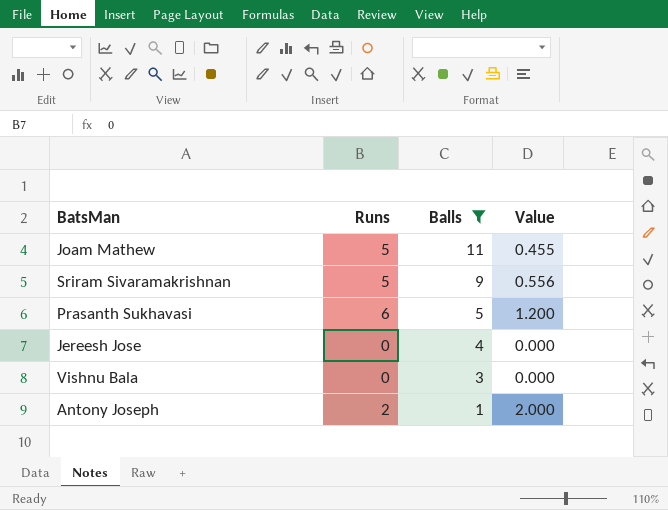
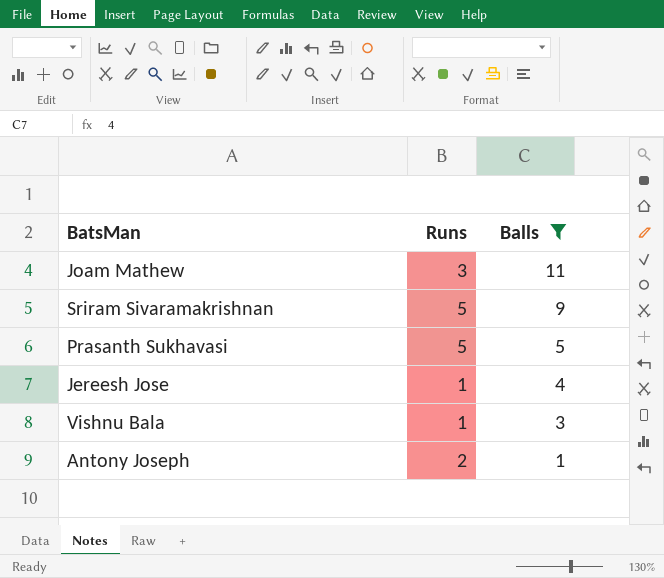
column Value | formula: [Runs] / [Balls] -> none
Joam Mathew | Runs: 5 -> 3
Prasanth Sukhavasi | Runs: 6 -> 5
Jereesh Jose | Runs: 0 -> 1
Vishnu Bala | Runs: 0 -> 1

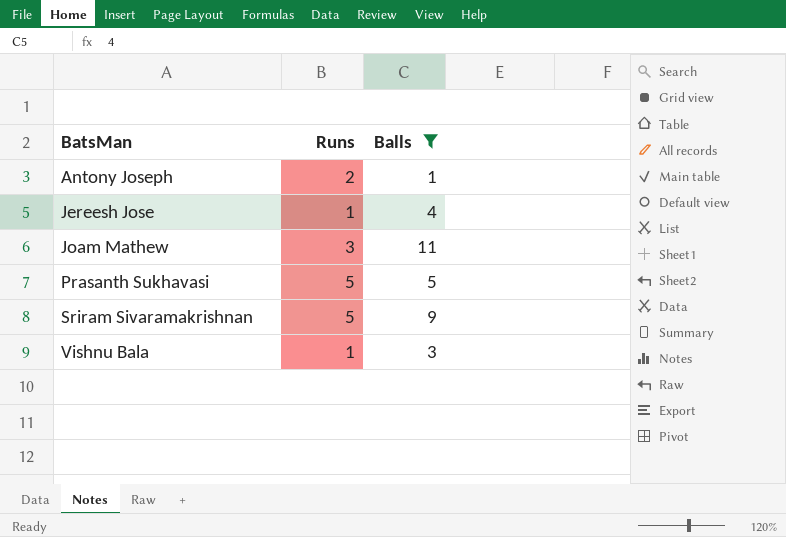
row order: Balls descending -> BatsMan ascending

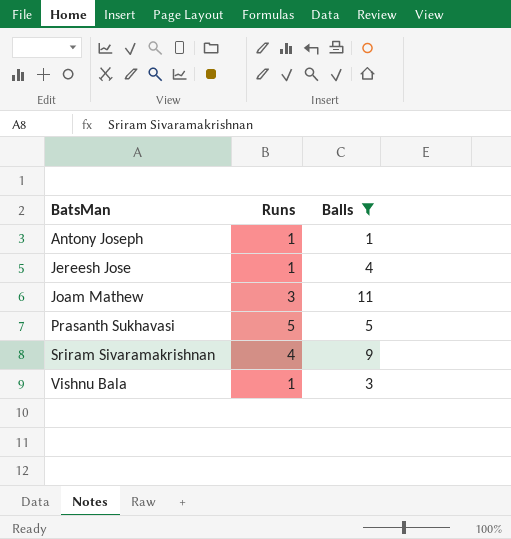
Antony Joseph | Runs: 2 -> 1
Sriram Sivaramakrishnan | Runs: 5 -> 4

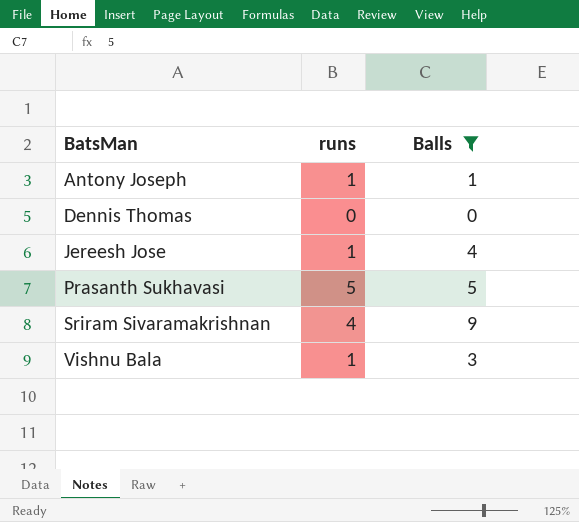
column name: Runs -> runs
row Joam Mathew: 3 | 11 -> none
row Dennis Thomas: none -> 0 | 0

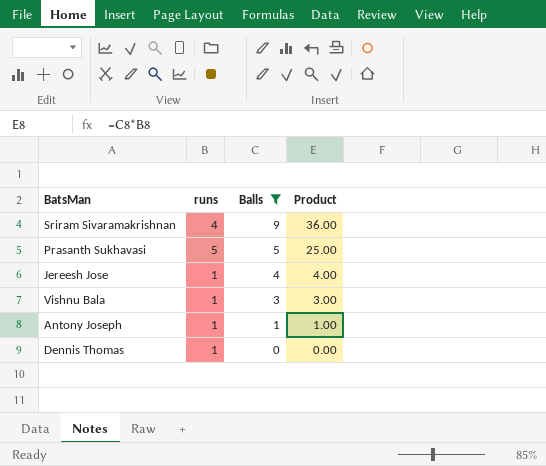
row order: BatsMan ascending -> Balls descending
column Product | formula: none -> [runs] * [Balls]
Dennis Thomas | runs: 0 -> 1

